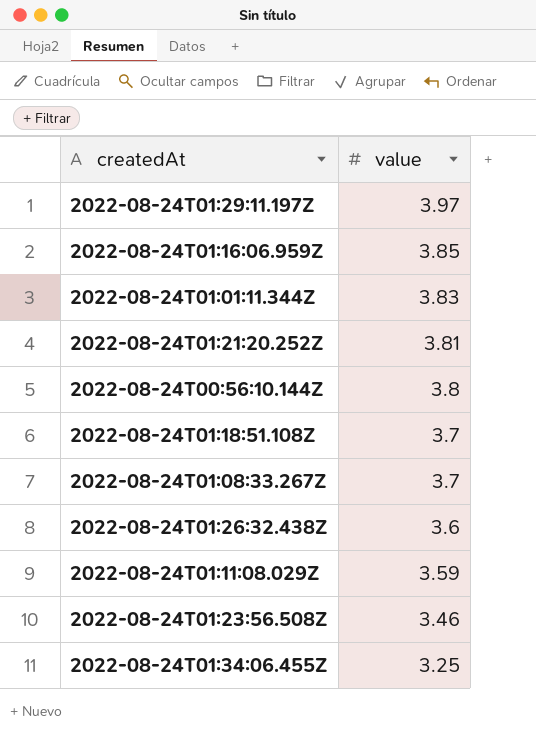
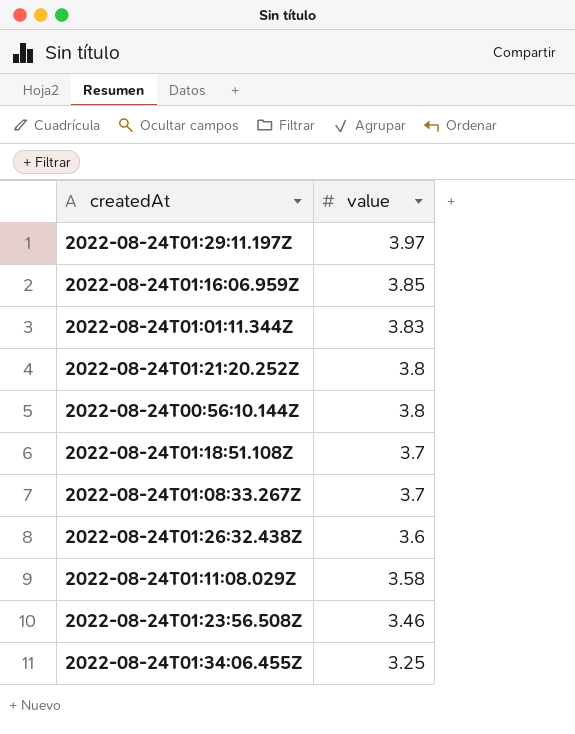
2022-08-24T01:21:20.252Z | value: 3.81 -> 3.8
2022-08-24T01:11:08.029Z | value: 3.59 -> 3.58

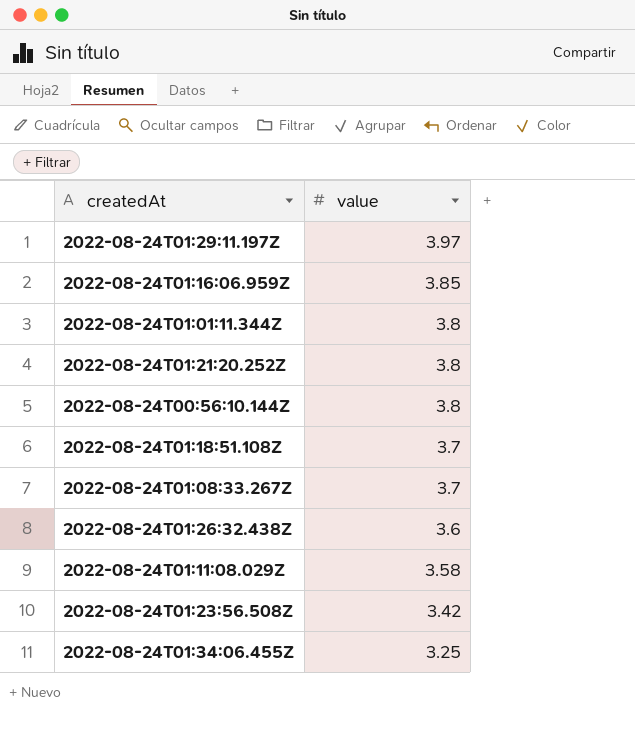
2022-08-24T01:01:11.344Z | value: 3.83 -> 3.8
2022-08-24T01:23:56.508Z | value: 3.46 -> 3.42

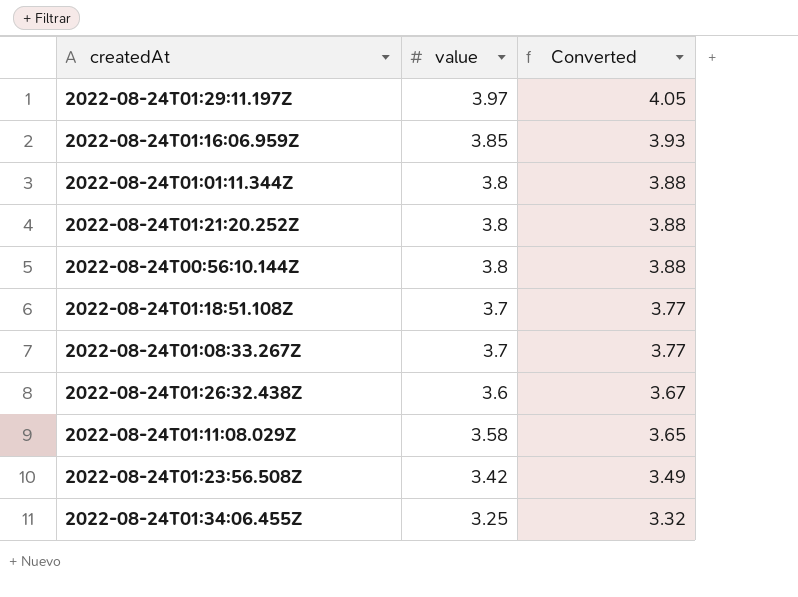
column Converted | formula: none -> [value] * 1.02

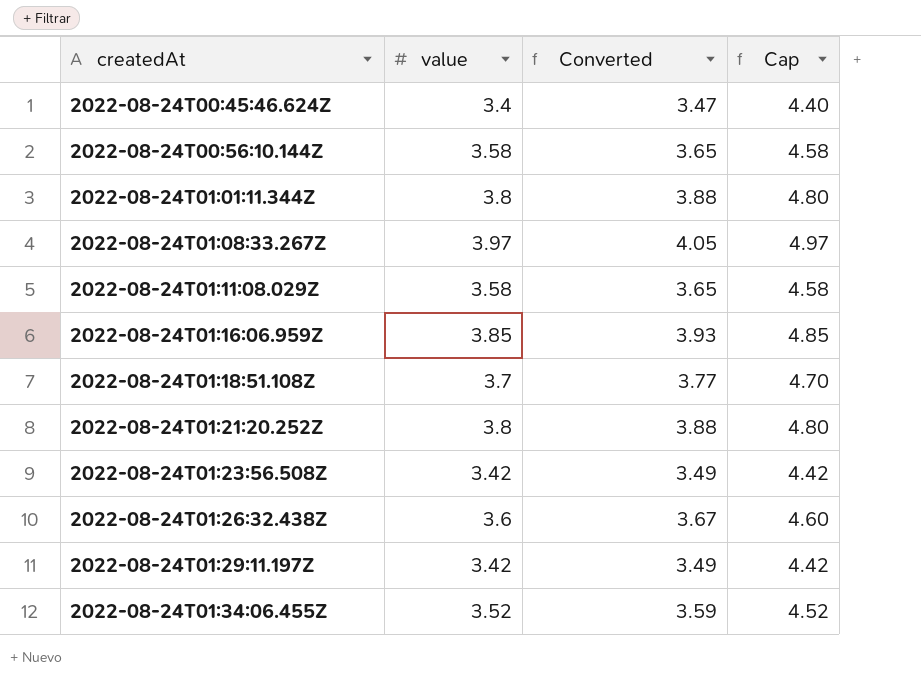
row order: value descending -> createdAt ascending
column Cap | formula: none -> [value] + 1
row 2022-08-24T00:45:46.624Z: none -> 3.4 | 3.47 | 4.40
2022-08-24T00:56:10.144Z | value: 3.8 -> 3.58
2022-08-24T00:56:10.144Z | Converted: 3.88 -> 3.65
2022-08-24T01:08:33.267Z | value: 3.7 -> 3.97
2022-08-24T01:08:33.267Z | Converted: 3.77 -> 4.05
2022-08-24T01:29:11.197Z | value: 3.97 -> 3.42
2022-08-24T01:29:11.197Z | Converted: 4.05 -> 3.49
2022-08-24T01:34:06.455Z | value: 3.25 -> 3.52
2022-08-24T01:34:06.455Z | Converted: 3.32 -> 3.59

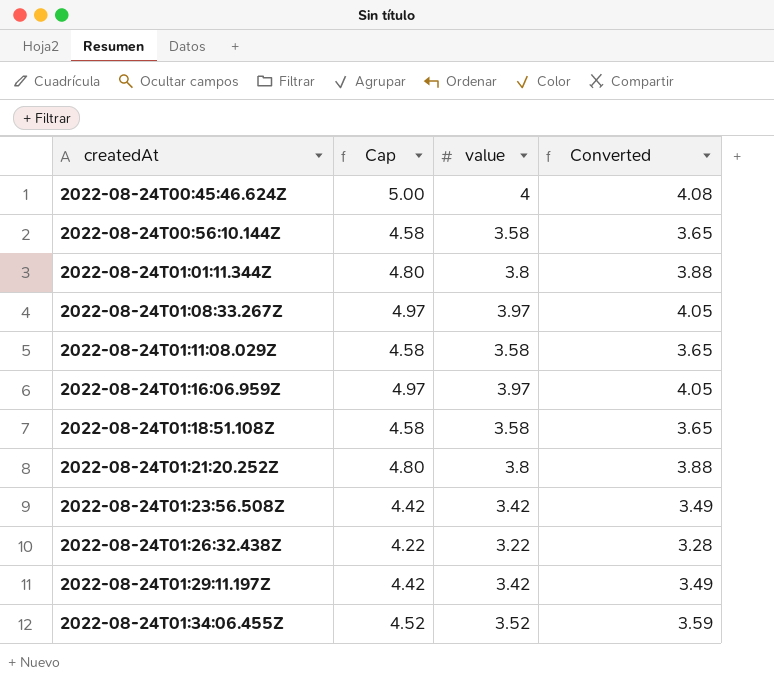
column Cap | position: 4 -> 2
2022-08-24T00:45:46.624Z | Cap: 4.40 -> 5.00
2022-08-24T00:45:46.624Z | value: 3.4 -> 4
2022-08-24T00:45:46.624Z | Converted: 3.47 -> 4.08
2022-08-24T01:16:06.959Z | Cap: 4.85 -> 4.97
2022-08-24T01:16:06.959Z | value: 3.85 -> 3.97
2022-08-24T01:16:06.959Z | Converted: 3.93 -> 4.05
2022-08-24T01:18:51.108Z | Cap: 4.70 -> 4.58
2022-08-24T01:18:51.108Z | value: 3.7 -> 3.58
2022-08-24T01:18:51.108Z | Converted: 3.77 -> 3.65
2022-08-24T01:26:32.438Z | Cap: 4.60 -> 4.22
2022-08-24T01:26:32.438Z | value: 3.6 -> 3.22
2022-08-24T01:26:32.438Z | Converted: 3.67 -> 3.28

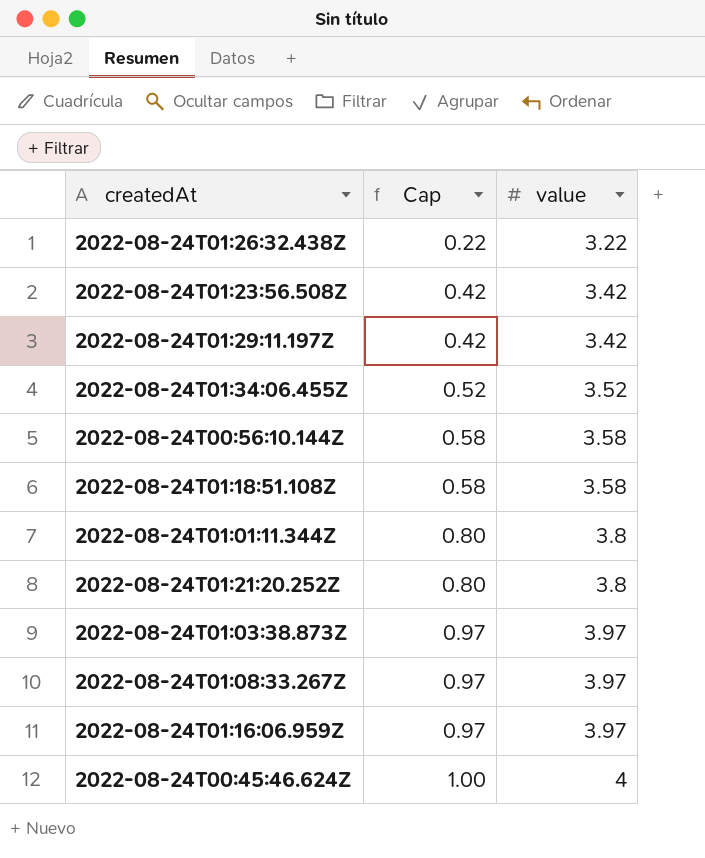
row order: createdAt ascending -> Cap ascending
column Converted | formula: [value] * 1.02 -> none
column Cap | formula: [value] + 1 -> [value] - 3
row 2022-08-24T01:11:08.029Z: 4.58 | 3.58 | 3.65 -> none
row 2022-08-24T01:03:38.873Z: none -> 0.97 | 3.97

